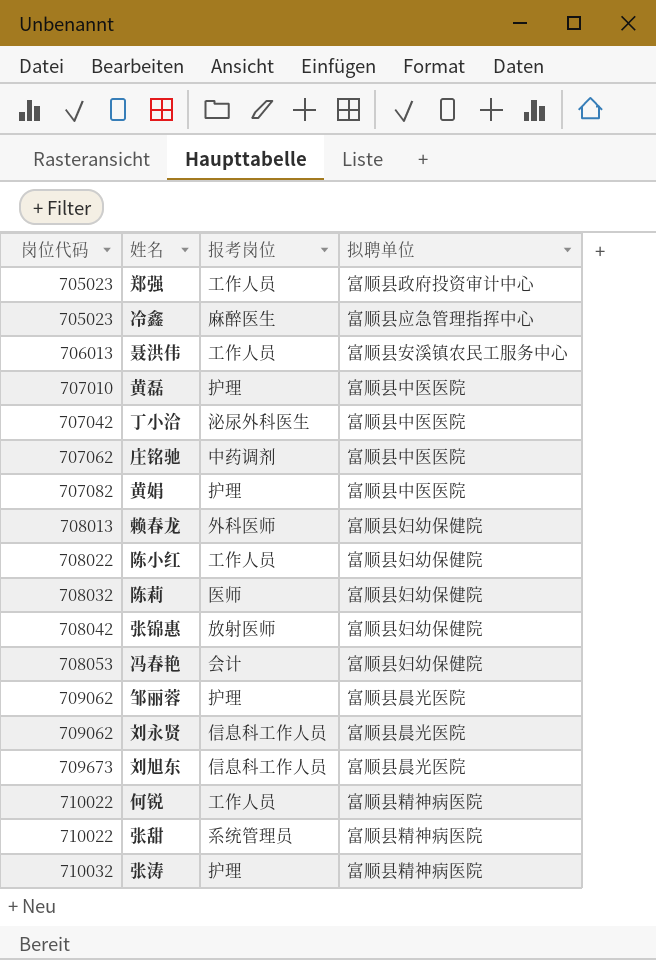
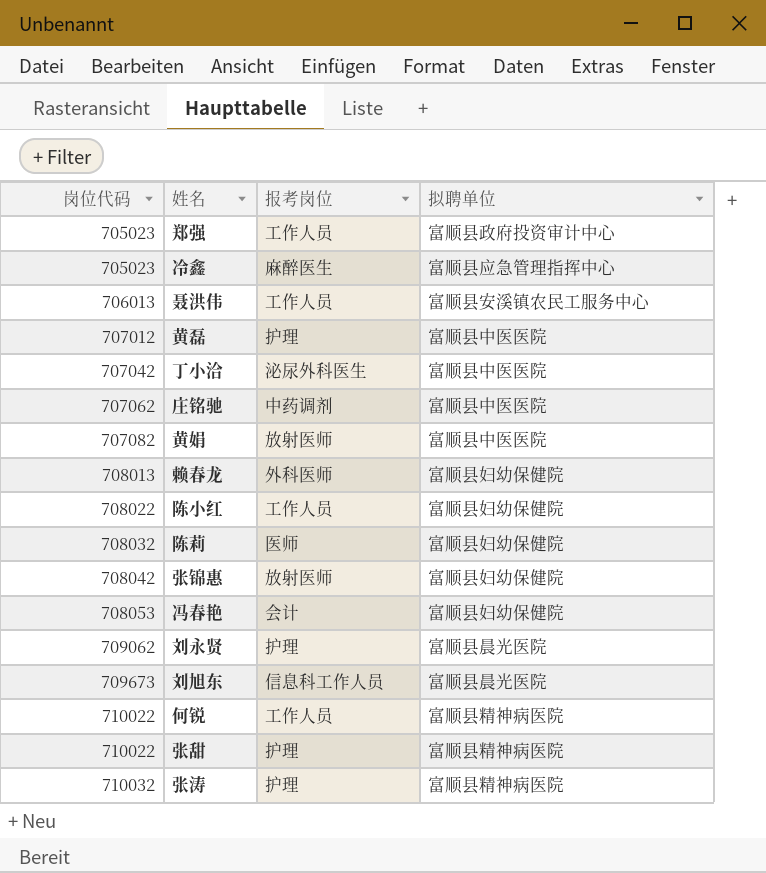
row 邹丽蓉: 709062 | 护理 | 富顺县晨光医院 -> none
黄磊 | 岗位代码: 707010 -> 707012
黄娟 | 报考岗位: 护理 -> 放射医师
刘永贤 | 报考岗位: 信息科工作人员 -> 护理
张甜 | 报考岗位: 系统管理员 -> 护理

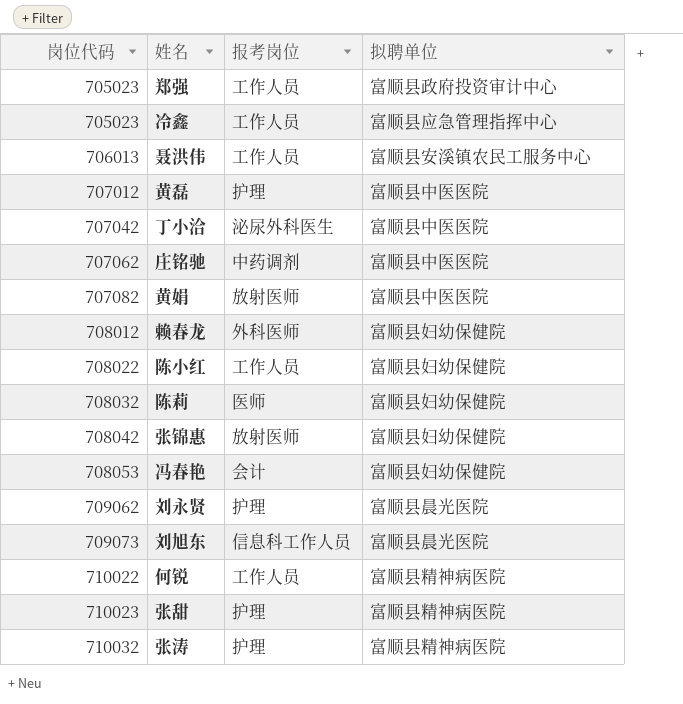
冷鑫 | 报考岗位: 麻醉医生 -> 工作人员
赖春龙 | 岗位代码: 708013 -> 708012
刘旭东 | 岗位代码: 709673 -> 709073
张甜 | 岗位代码: 710022 -> 710023

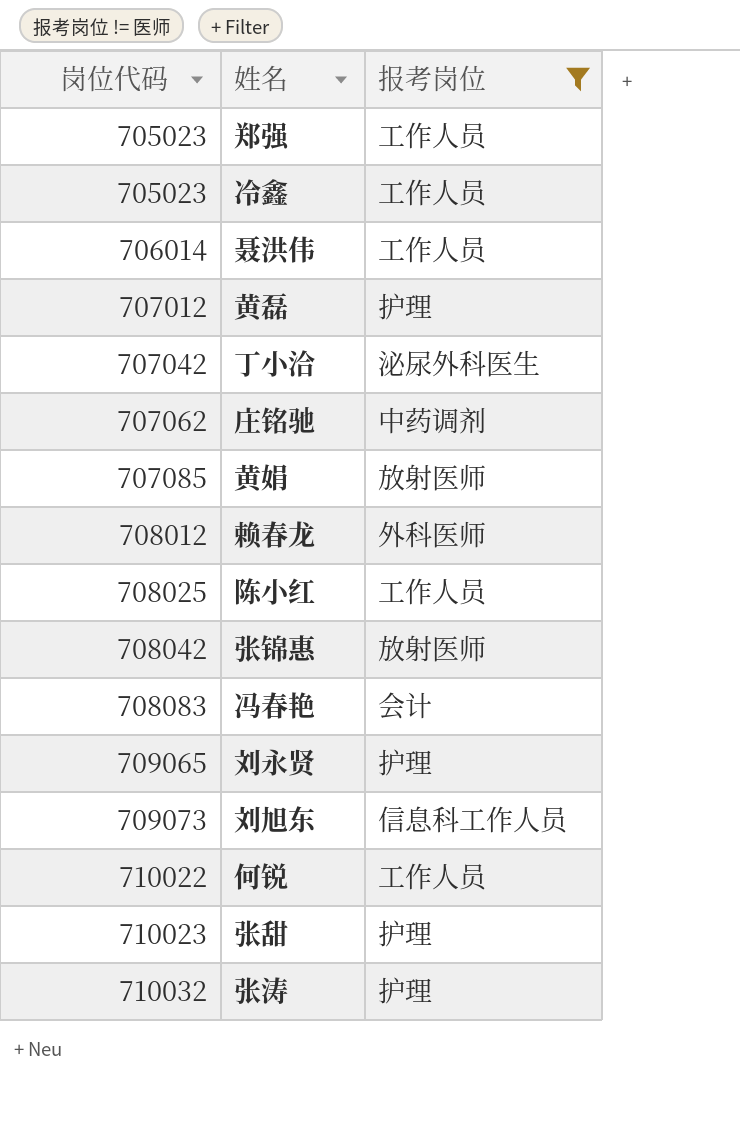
filter: none -> 报考岗位 != 医师
column 拟聘单位 | position: 4 -> none
聂洪伟 | 岗位代码: 706013 -> 706014
黄娟 | 岗位代码: 707082 -> 707085
陈小红 | 岗位代码: 708022 -> 708025
冯春艳 | 岗位代码: 708053 -> 708083
刘永贤 | 岗位代码: 709062 -> 709065

